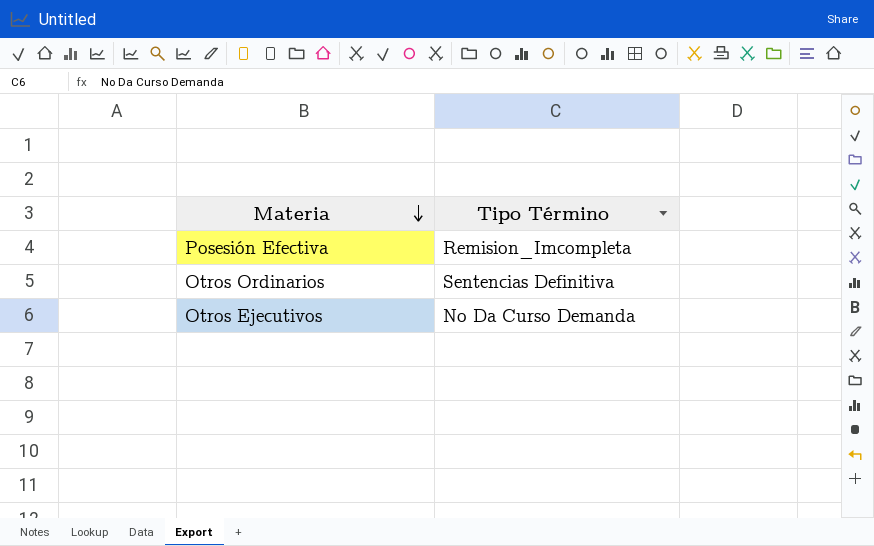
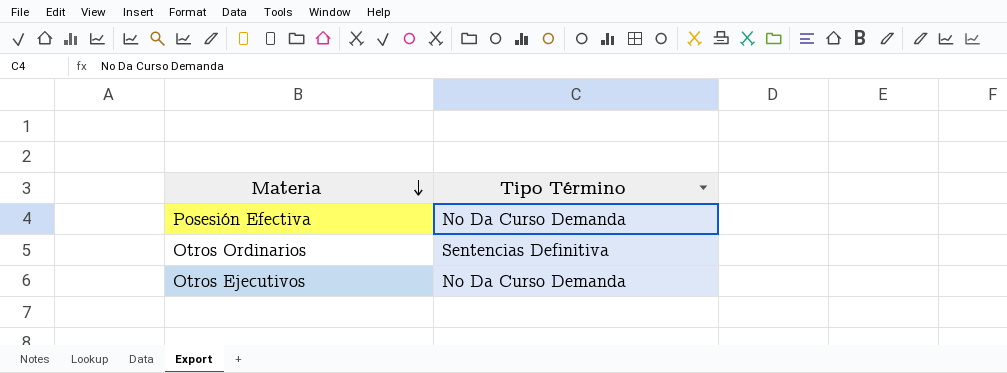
Posesión Efectiva | Tipo Término: Remision_Imcompleta -> No Da Curso Demanda

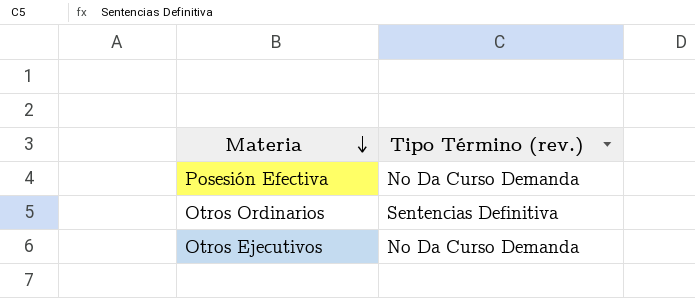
column name: Tipo Término -> Tipo Término (rev.)

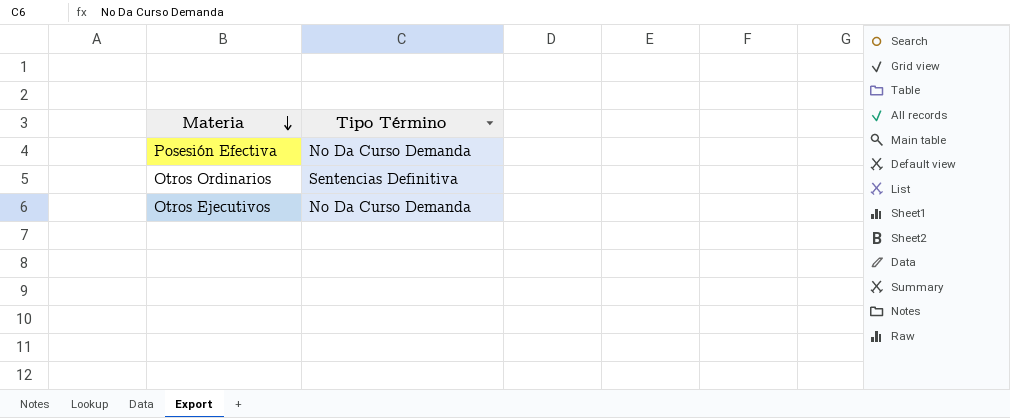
column name: Tipo Término (rev.) -> Tipo Término

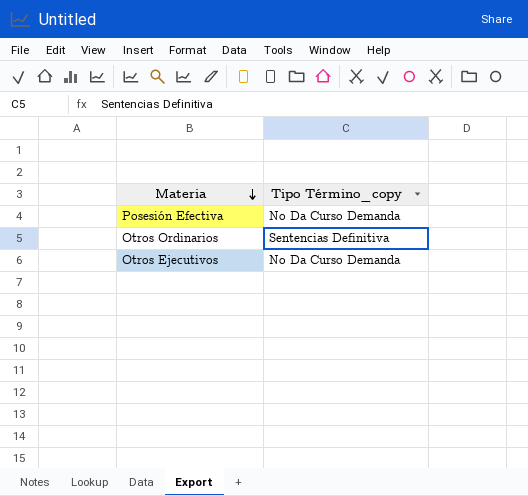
column name: Tipo Término -> Tipo Término_copy

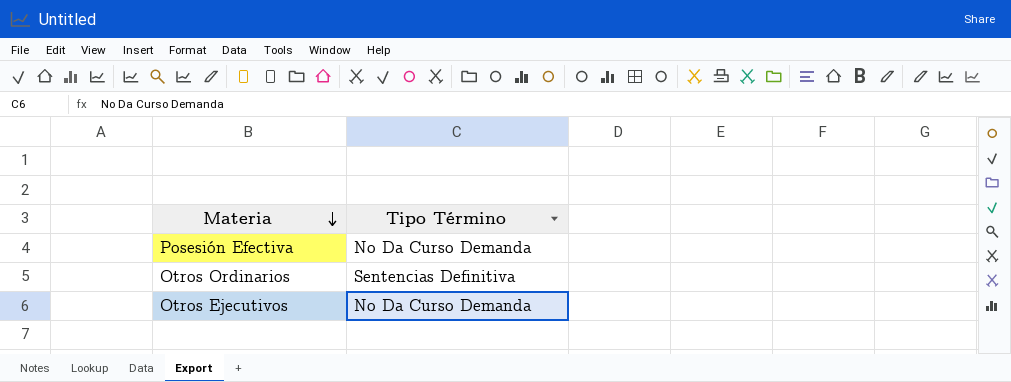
column name: Tipo Término_copy -> Tipo Término

